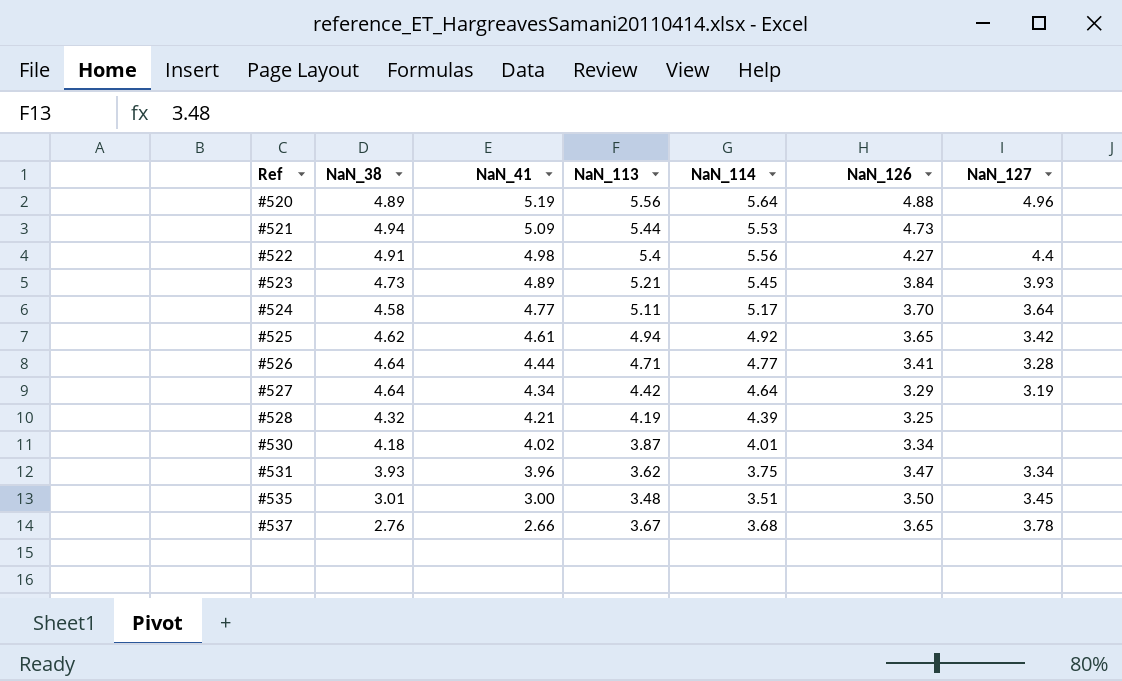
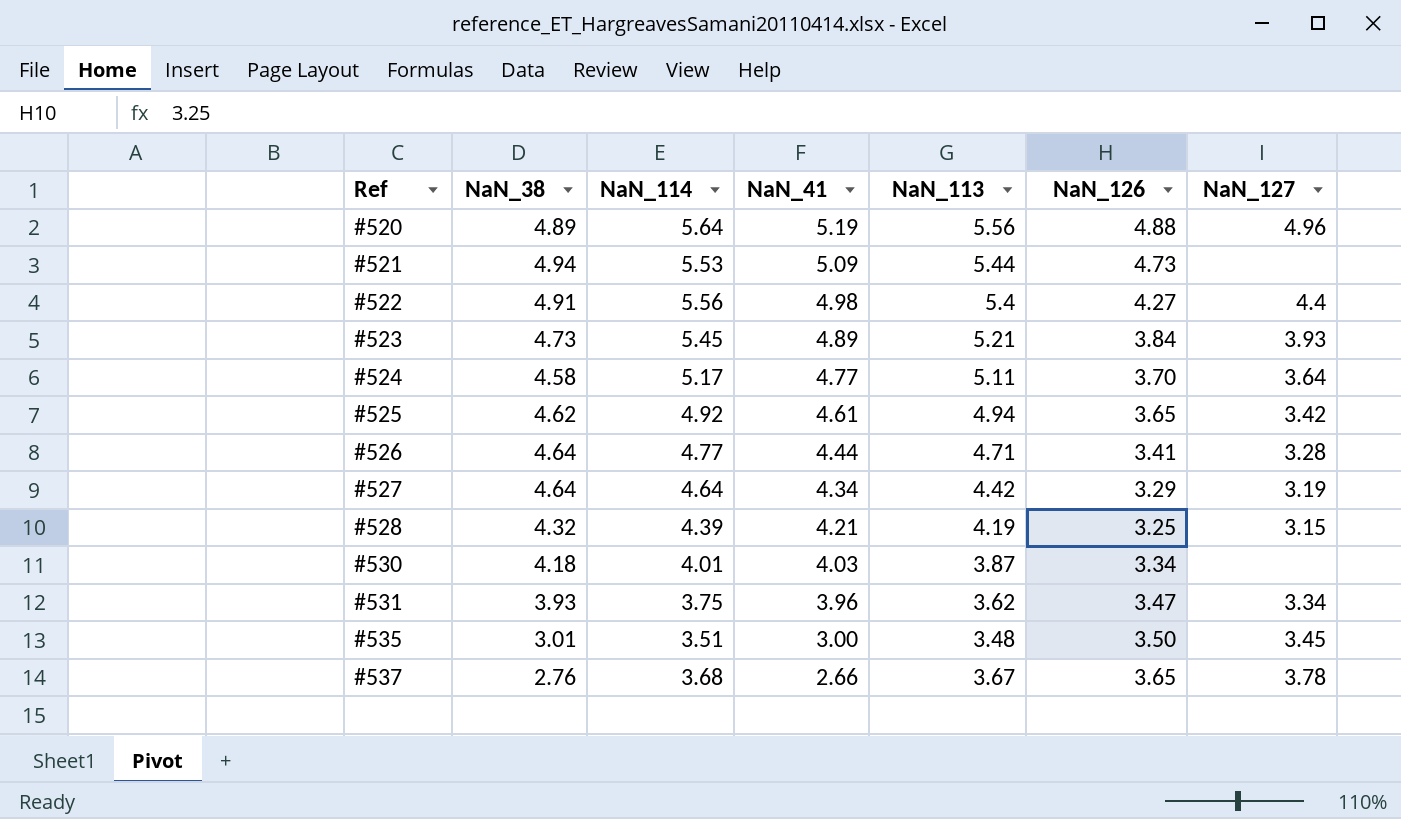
column NaN_114 | position: 5 -> 3
#528 | NaN_127: none -> 3.15
#530 | NaN_41: 4.02 -> 4.03

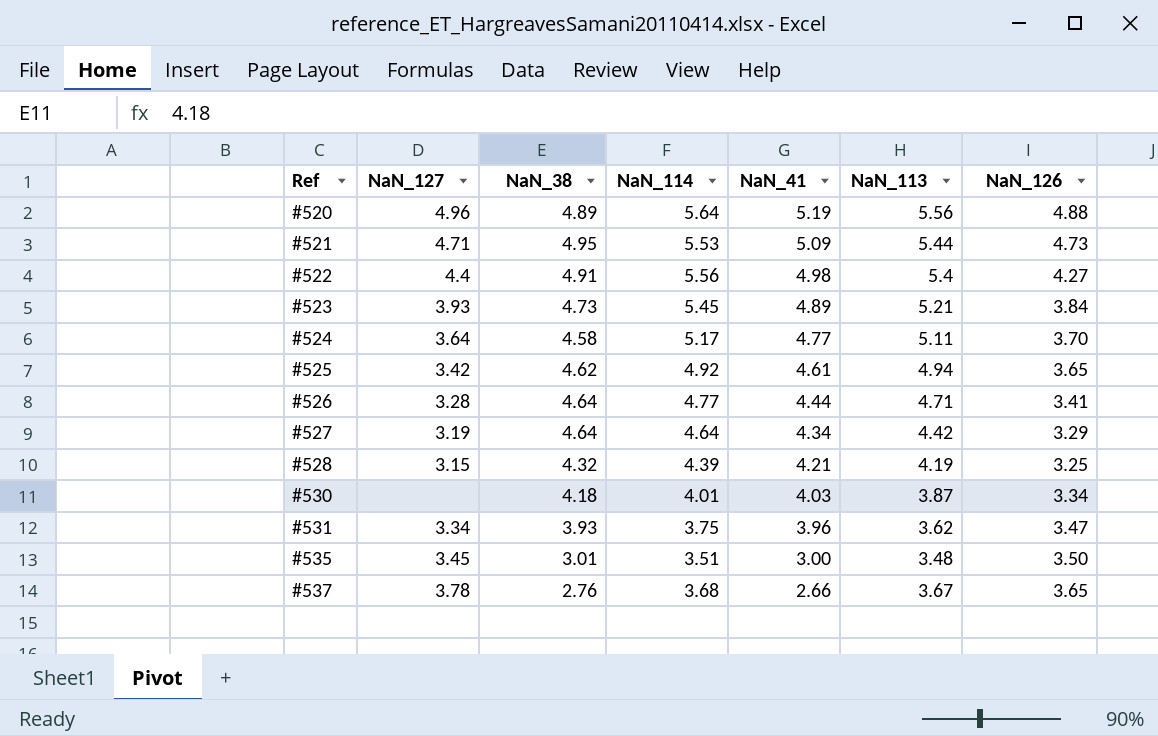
column NaN_127 | position: 7 -> 2
#521 | NaN_127: none -> 4.71
#521 | NaN_38: 4.94 -> 4.95

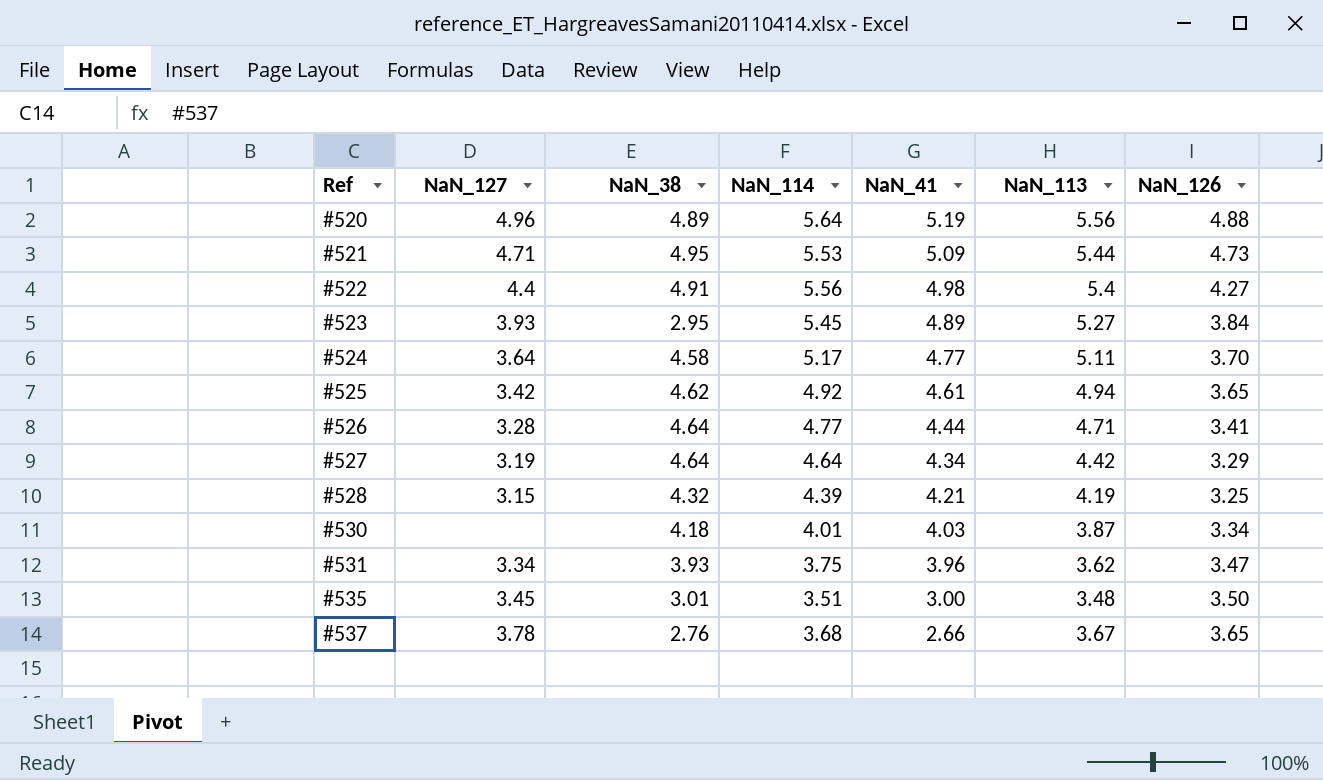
#523 | NaN_38: 4.73 -> 2.95
#523 | NaN_113: 5.21 -> 5.27

